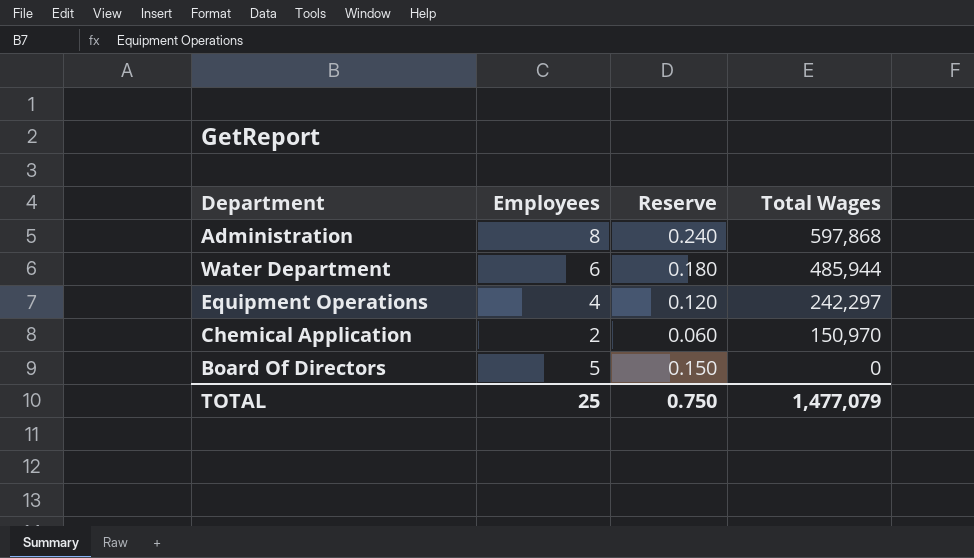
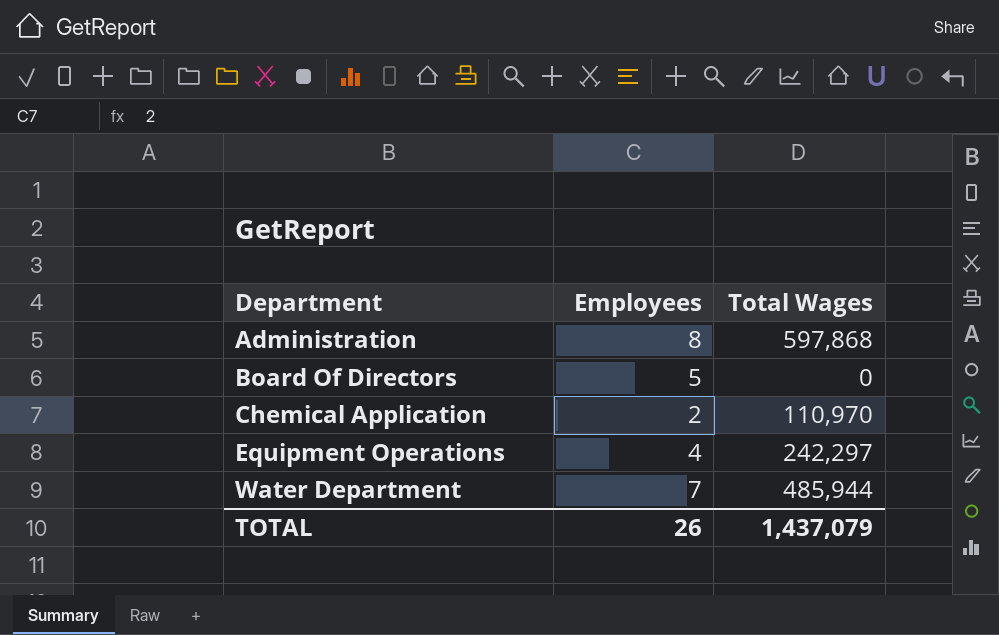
row order: Total Wages descending -> Department ascending
column Reserve | formula: [Employees] * 0.03 -> none
Chemical Application | Total Wages: 150,970 -> 110,970
Water Department | Employees: 6 -> 7
TOTAL | Employees: 25 -> 26
TOTAL | Total Wages: 1,477,079 -> 1,437,079

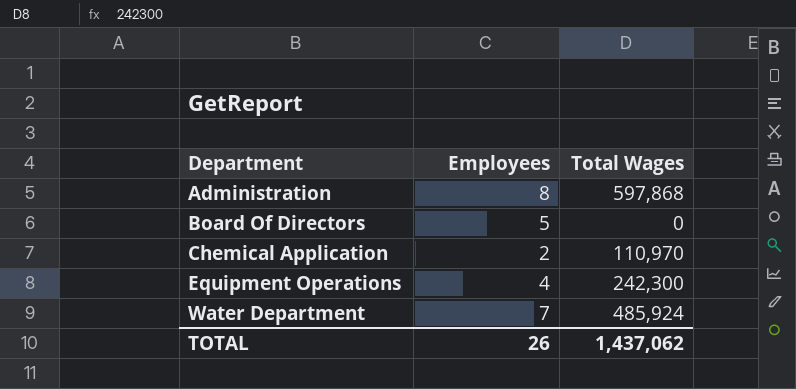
Equipment Operations | Total Wages: 242,297 -> 242,300
Water Department | Total Wages: 485,944 -> 485,924
TOTAL | Total Wages: 1,437,079 -> 1,437,062

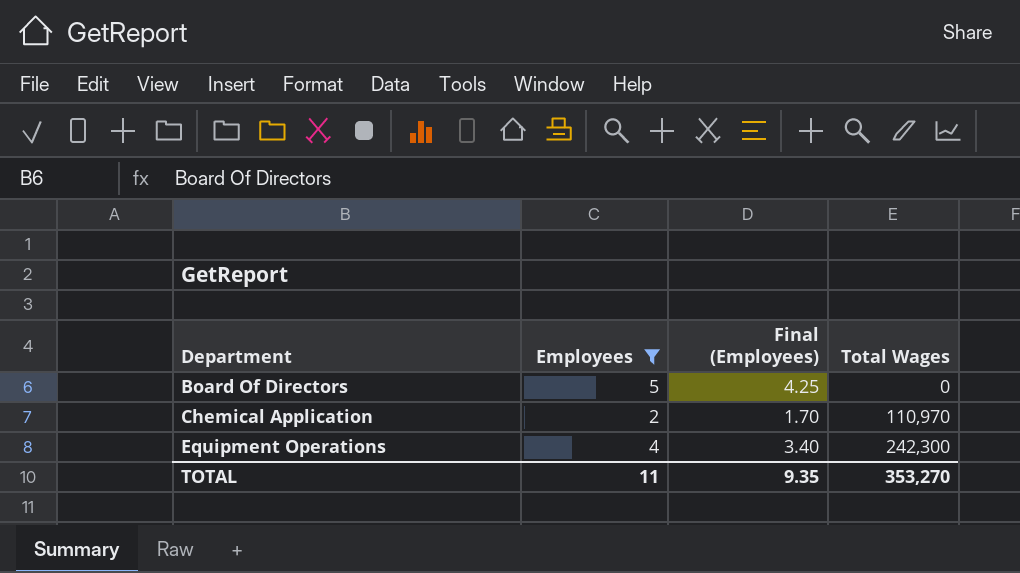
filter: none -> Employees <= 5
column Final (Employees) | formula: none -> [Employees] * 0.85
TOTAL | Employees: 26 -> 11
TOTAL | Total Wages: 1,437,062 -> 353,270

